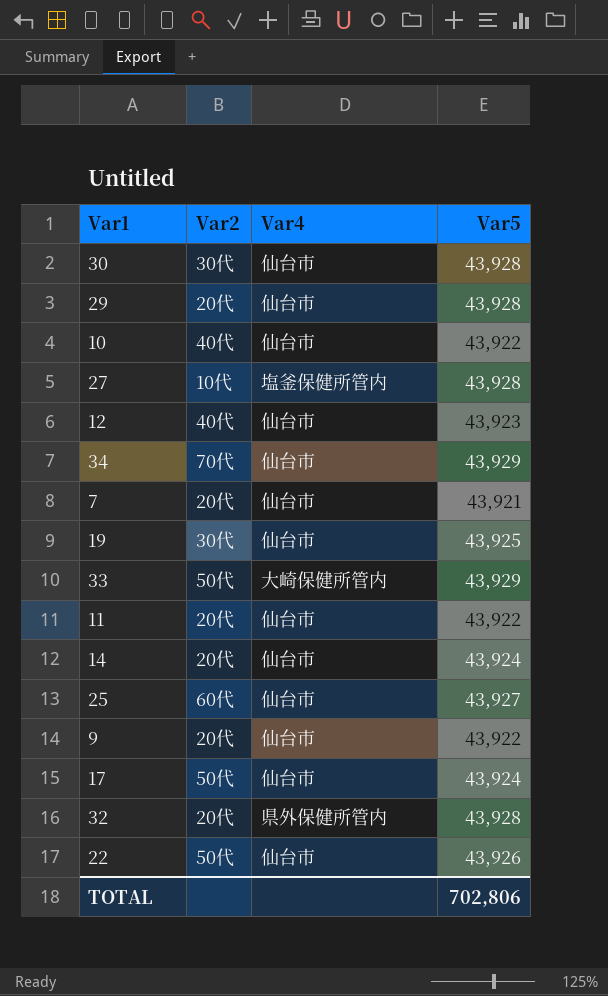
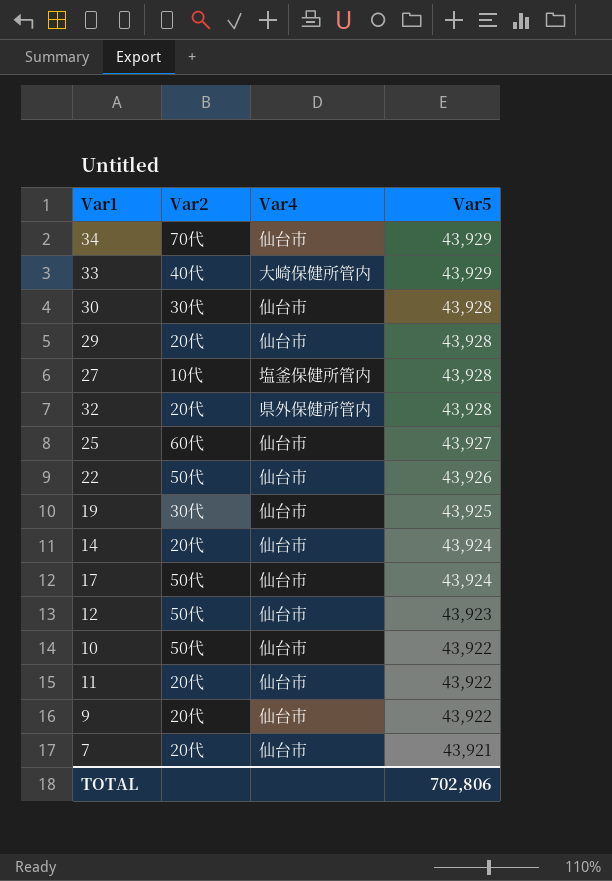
row order: none -> Var5 descending
33 | Var2: 50代 -> 40代
12 | Var2: 40代 -> 50代
10 | Var2: 40代 -> 50代

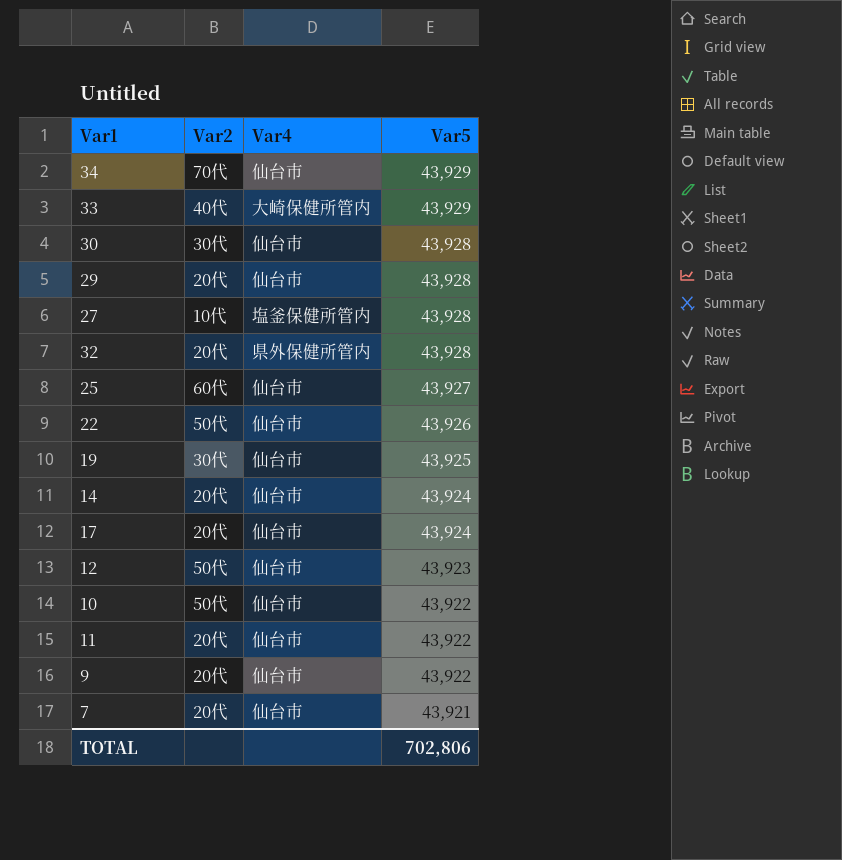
17 | Var2: 50代 -> 20代

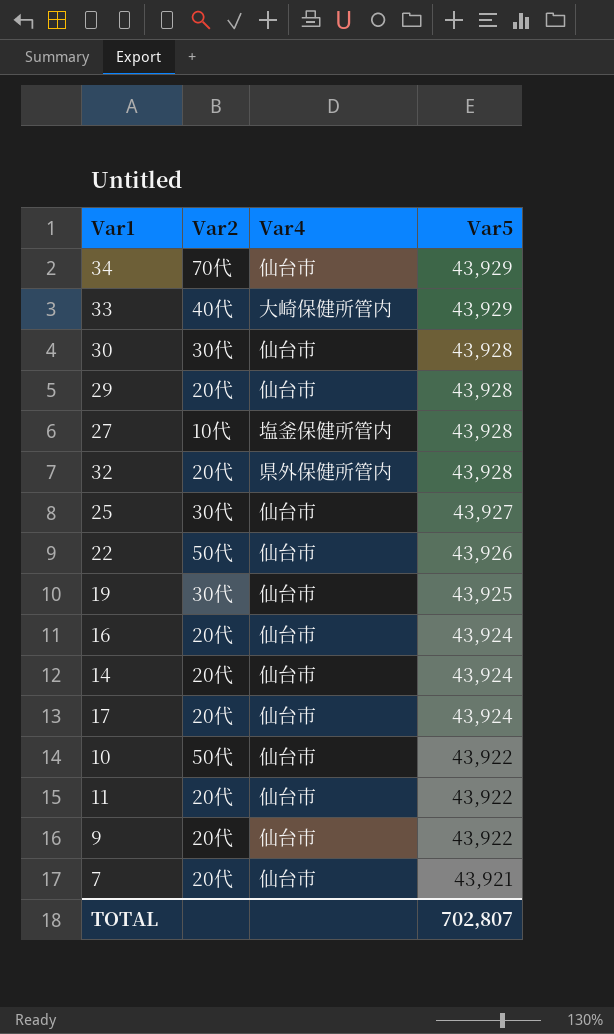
row 12: 50代 | 仙台市 | 43,923 -> none
25 | Var2: 60代 -> 30代
row 16: none -> 20代 | 仙台市 | 43,924
TOTAL | Var5: 702,806 -> 702,807

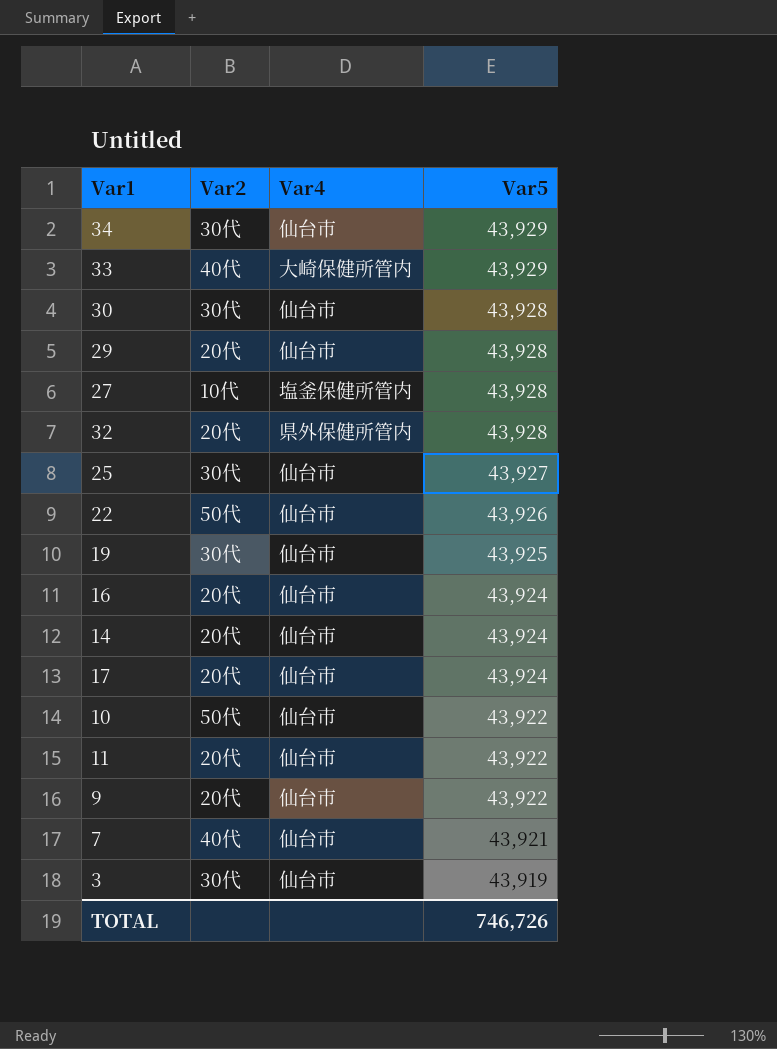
34 | Var2: 70代 -> 30代
7 | Var2: 20代 -> 40代
row 3: none -> 30代 | 仙台市 | 43,919
TOTAL | Var5: 702,807 -> 746,726

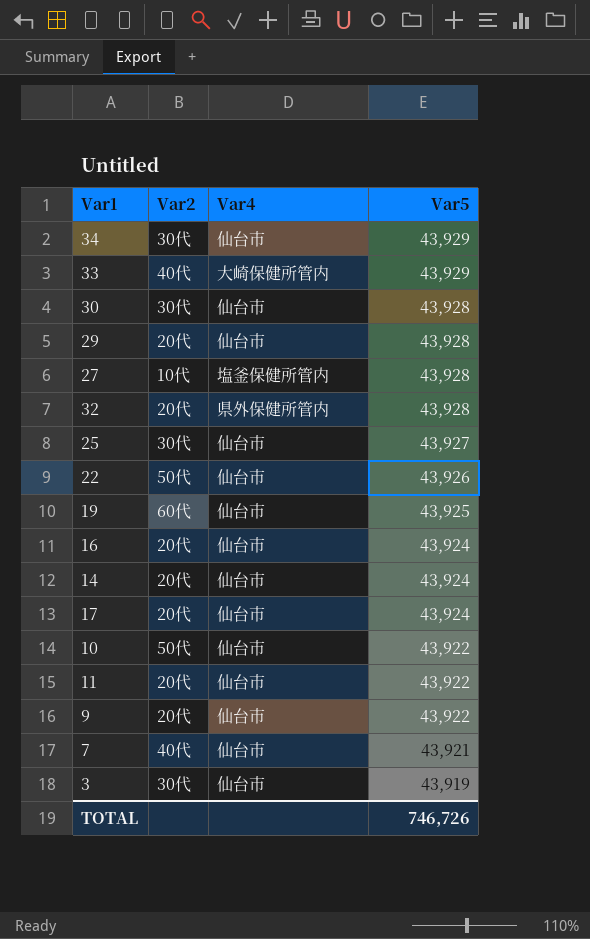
19 | Var2: 30代 -> 60代

